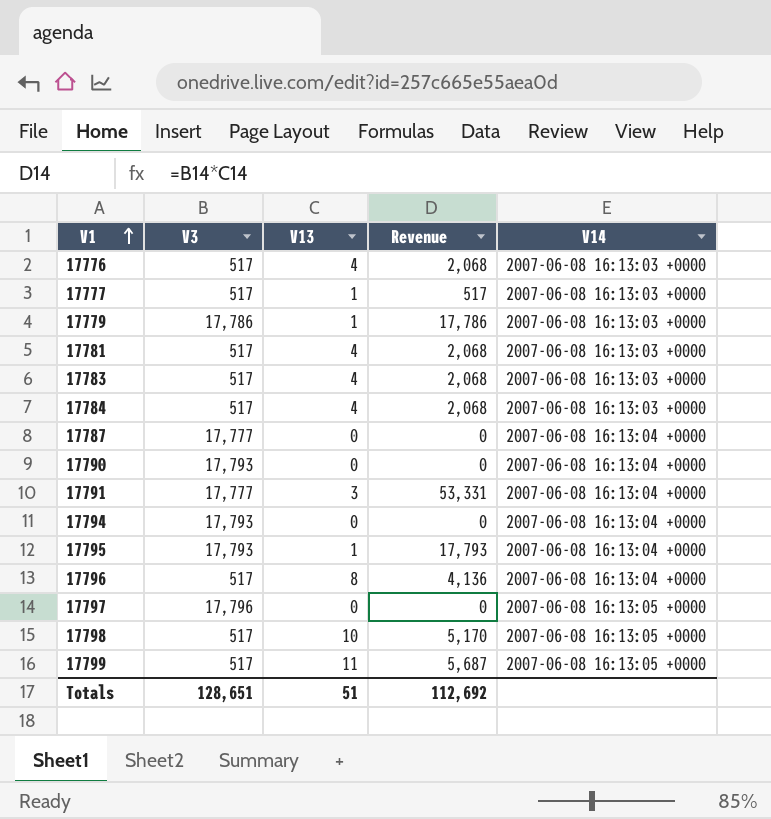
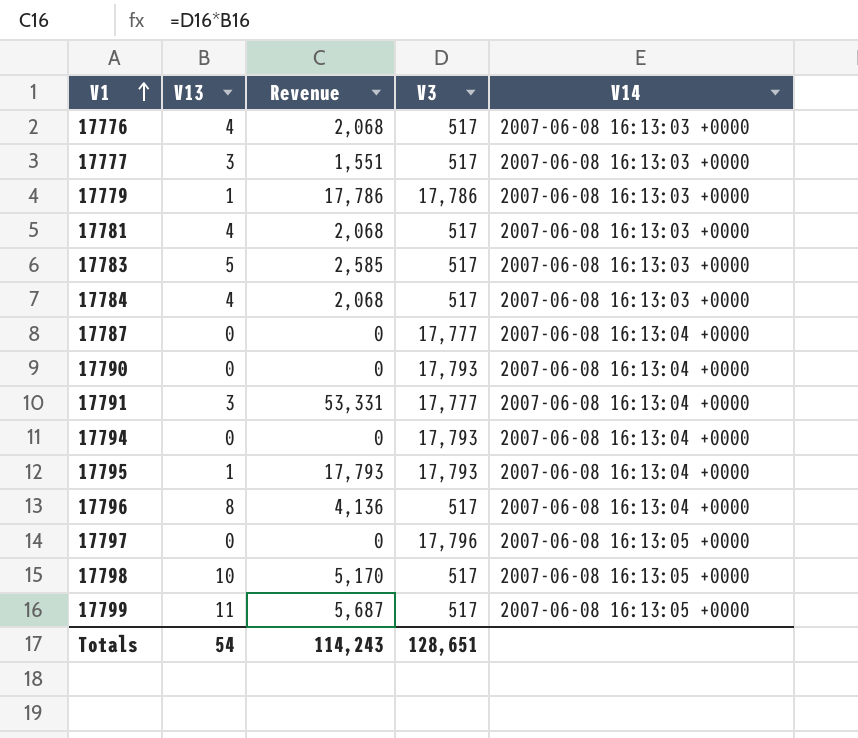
column V3 | position: 2 -> 4
17777 | V13: 1 -> 3
17777 | Revenue: 517 -> 1,551
17783 | V13: 4 -> 5
17783 | Revenue: 2,068 -> 2,585
Totals | V13: 51 -> 54
Totals | Revenue: 112,692 -> 114,243

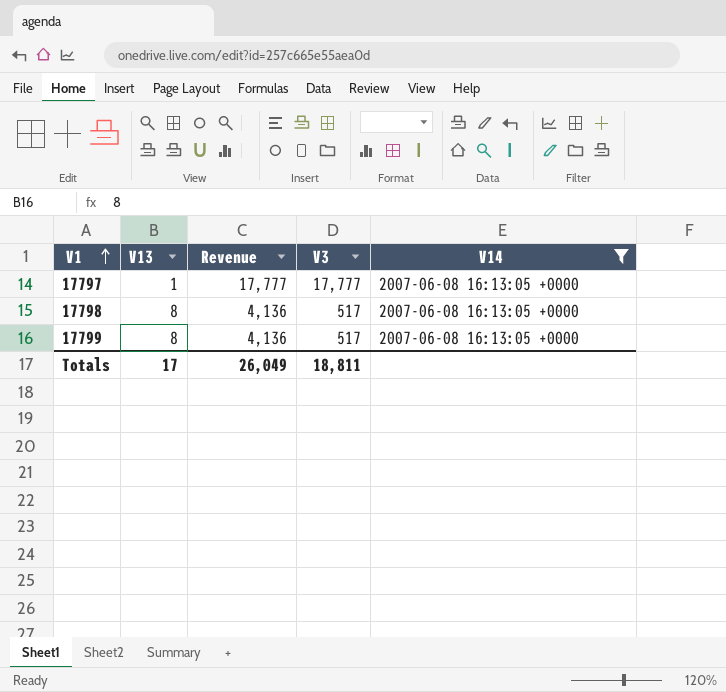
filter: none -> V14 = 2007-06-08 16:13:05 +0000
17797 | V13: 0 -> 1
17797 | Revenue: 0 -> 17,777
17797 | V3: 17,796 -> 17,777
17798 | V13: 10 -> 8
17798 | Revenue: 5,170 -> 4,136
17799 | V13: 11 -> 8
17799 | Revenue: 5,687 -> 4,136
Totals | V13: 54 -> 17
Totals | Revenue: 114,243 -> 26,049
Totals | V3: 128,651 -> 18,811

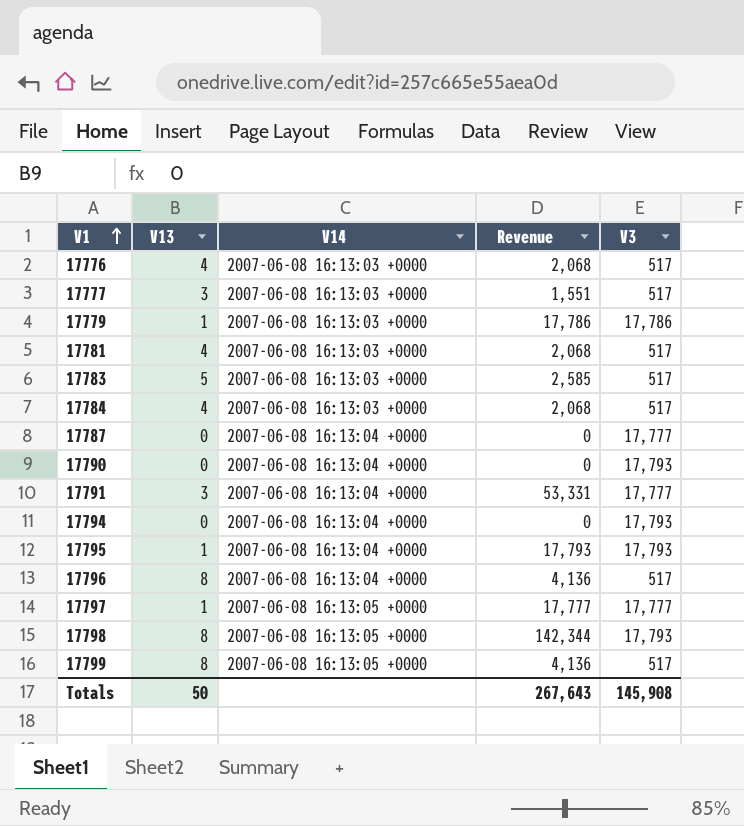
filter: V14 = 2007-06-08 16:13:05 +0000 -> none
column V14 | position: 5 -> 3
17798 | Revenue: 4,136 -> 142,344
17798 | V3: 517 -> 17,793
Totals | V13: 17 -> 50
Totals | Revenue: 26,049 -> 267,643
Totals | V3: 18,811 -> 145,908

